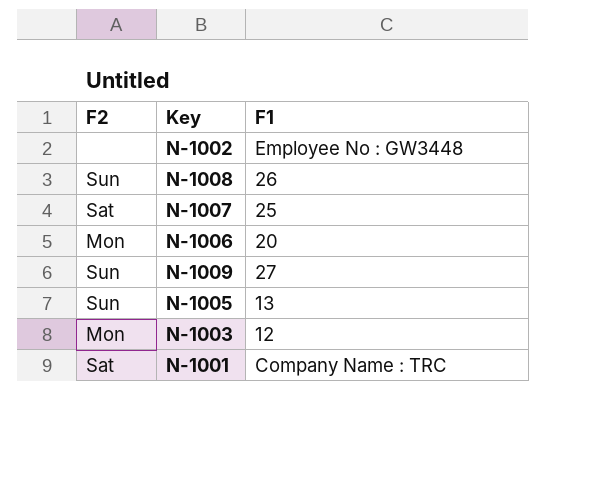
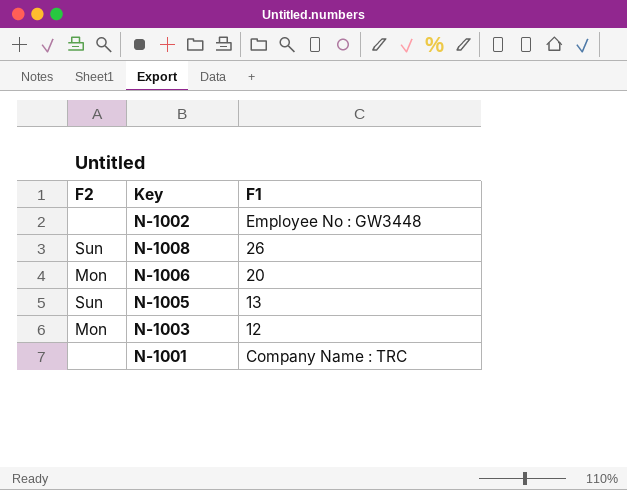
row N-1007: Sat | 25 -> none
row N-1009: Sun | 27 -> none
N-1001 | F2: Sat -> none

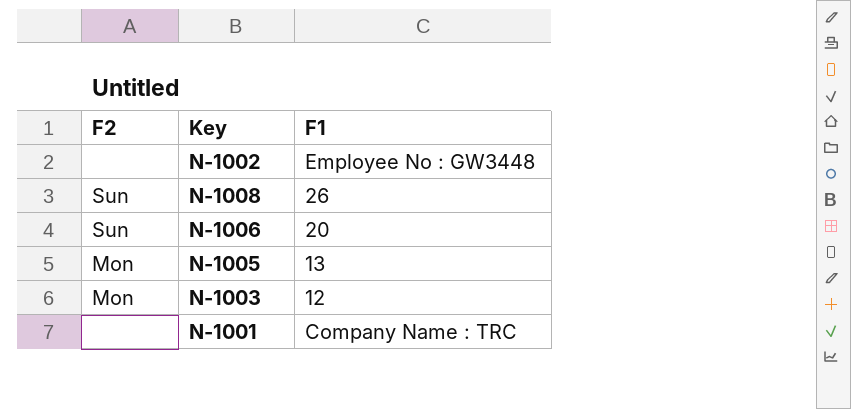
N-1006 | F2: Mon -> Sun
N-1005 | F2: Sun -> Mon

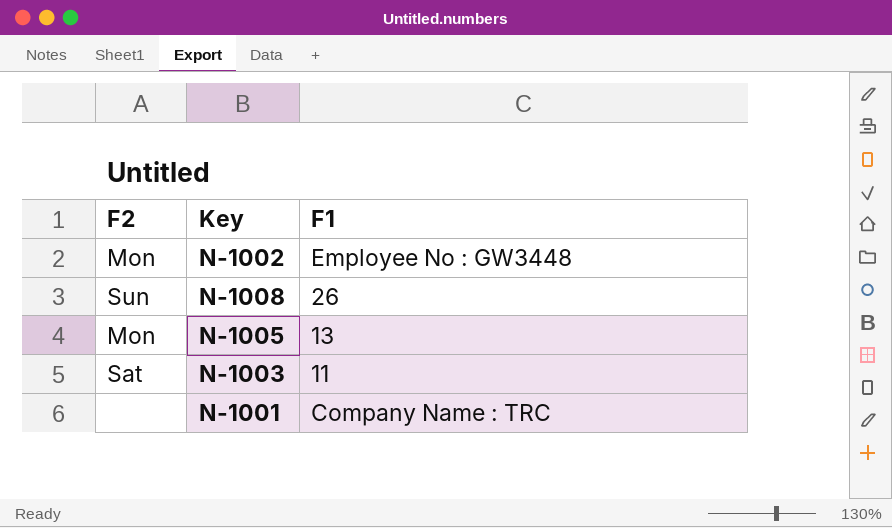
row N-1006: Sun | 20 -> none
N-1002 | F2: none -> Mon
N-1003 | F2: Mon -> Sat
N-1003 | F1: 12 -> 11

